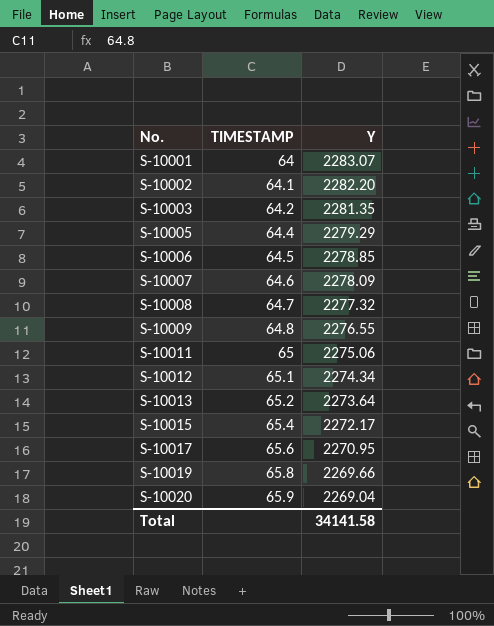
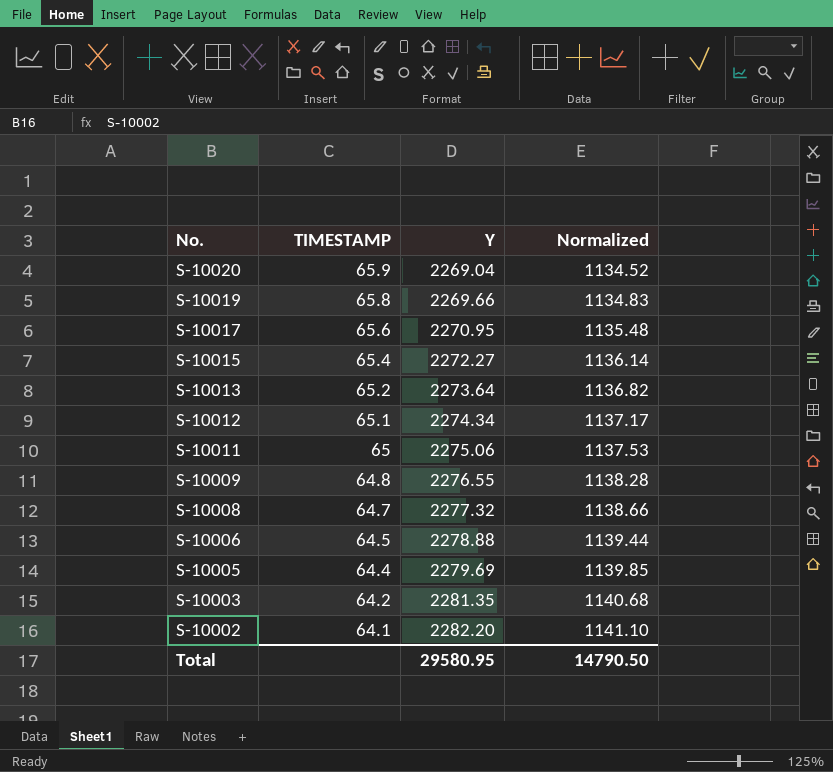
row order: No. ascending -> No. descending
column Normalized | formula: none -> [Y] * 0.5
row S-10001: 64 | 2283.07 -> none
row S-10007: 64.6 | 2278.09 -> none
S-10015 | Y: 2272.17 -> 2272.27
S-10006 | Y: 2278.85 -> 2278.88
S-10005 | Y: 2279.29 -> 2279.69
Total | Y: 34141.58 -> 29580.95

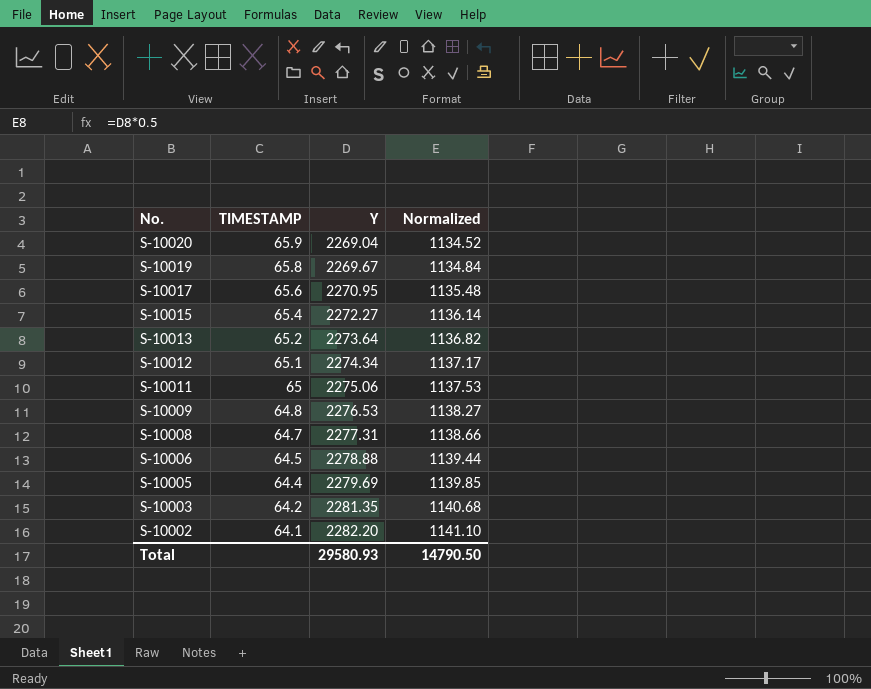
S-10019 | Y: 2269.66 -> 2269.67
S-10019 | Normalized: 1134.83 -> 1134.84
S-10009 | Y: 2276.55 -> 2276.53
S-10009 | Normalized: 1138.28 -> 1138.27
S-10008 | Y: 2277.32 -> 2277.31
Total | Y: 29580.95 -> 29580.93

